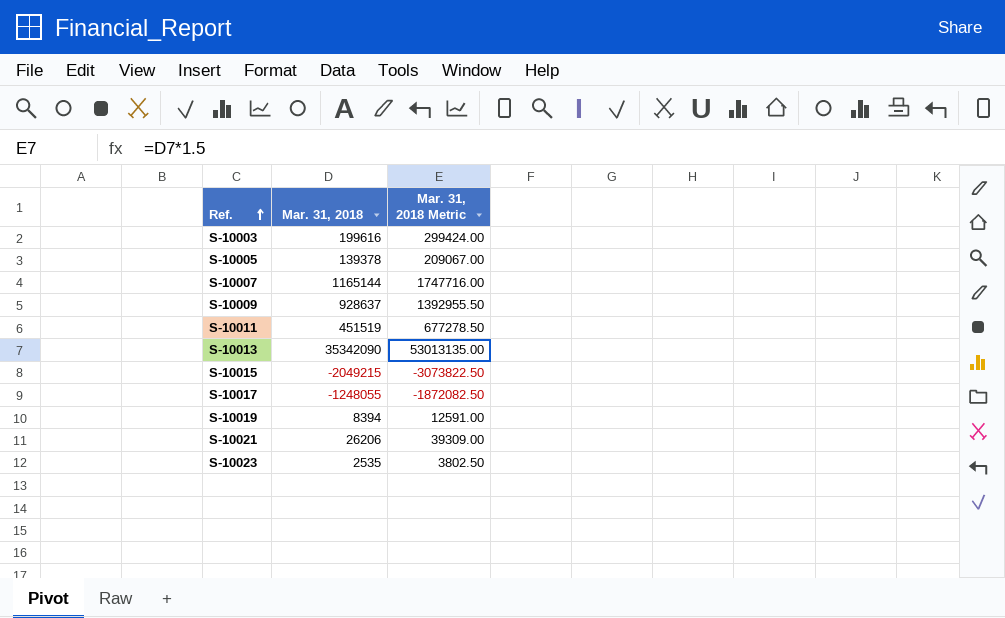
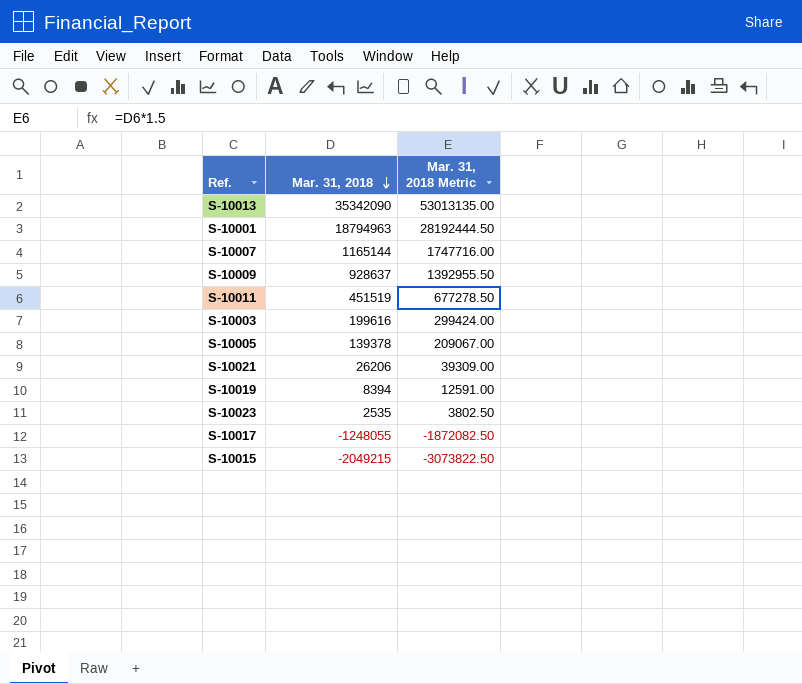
row order: Ref. ascending -> Mar. 31, 2018 descending
row S-10001: none -> 18794963 | 28192444.50

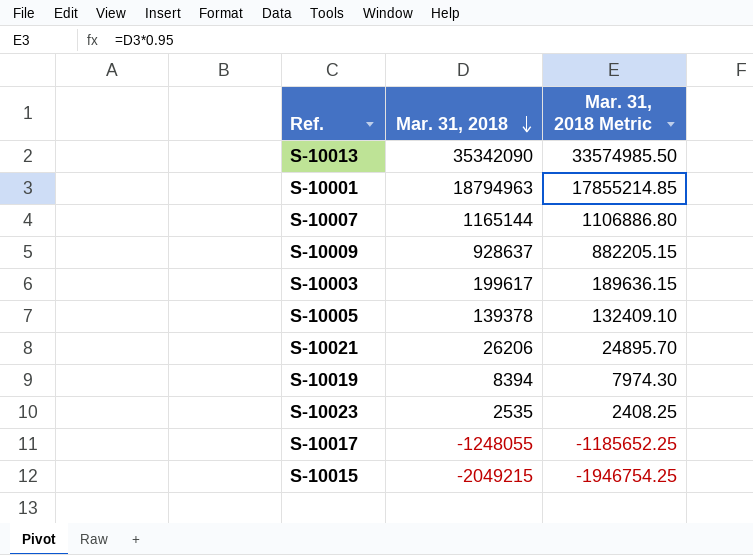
column Mar. 31, 2018 Metric | formula: [Mar. 31, 2018] * 1.5 -> [Mar. 31, 2018] * 0.95
row S-10011: 451519 | 677278.50 -> none
S-10003 | Mar. 31, 2018: 199616 -> 199617

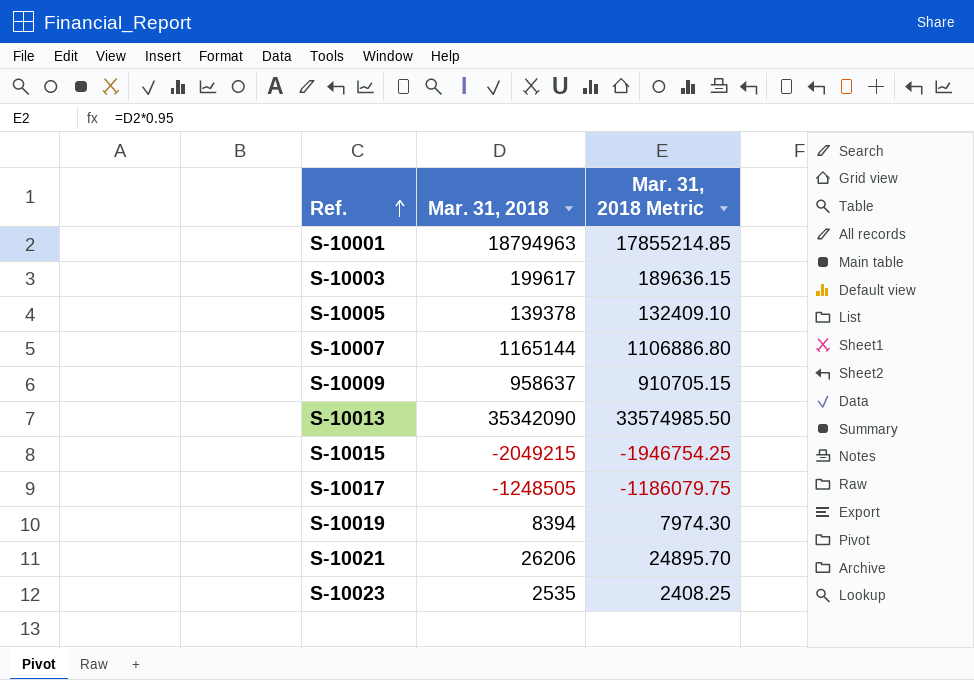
row order: Mar. 31, 2018 descending -> Ref. ascending
S-10009 | Mar. 31, 2018: 928637 -> 958637
S-10009 | Mar. 31, 2018 Metric: 882205.15 -> 910705.15
S-10017 | Mar. 31, 2018: -1248055 -> -1248505
S-10017 | Mar. 31, 2018 Metric: -1185652.25 -> -1186079.75

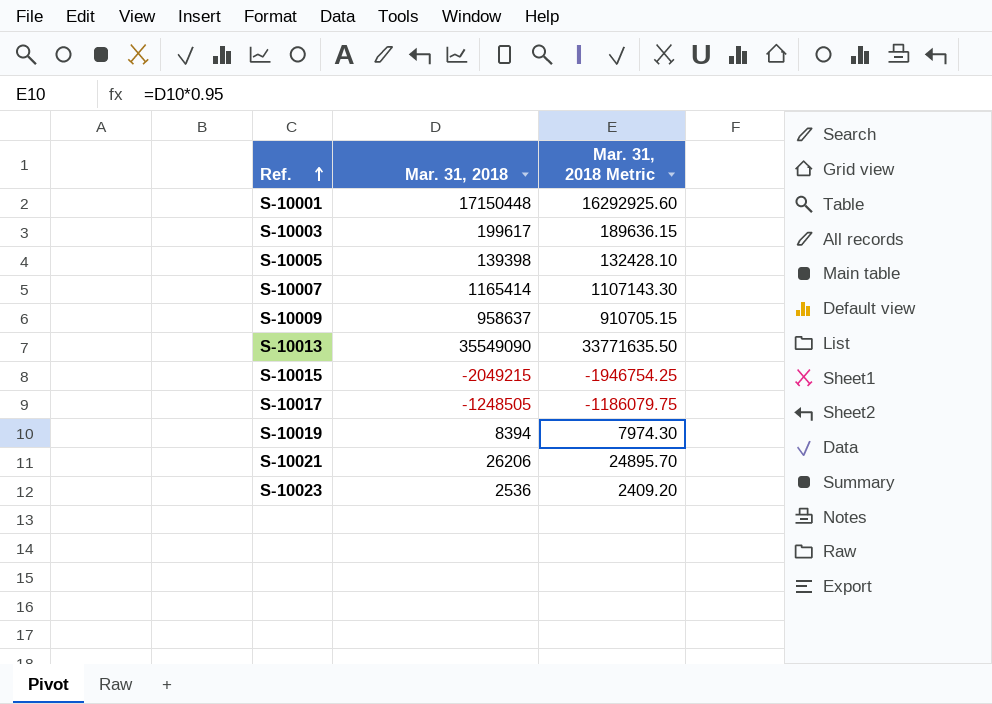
S-10001 | Mar. 31, 2018: 18794963 -> 17150448
S-10001 | Mar. 31, 2018 Metric: 17855214.85 -> 16292925.60
S-10005 | Mar. 31, 2018: 139378 -> 139398
S-10005 | Mar. 31, 2018 Metric: 132409.10 -> 132428.10
S-10007 | Mar. 31, 2018: 1165144 -> 1165414
S-10007 | Mar. 31, 2018 Metric: 1106886.80 -> 1107143.30
S-10013 | Mar. 31, 2018: 35342090 -> 35549090
S-10013 | Mar. 31, 2018 Metric: 33574985.50 -> 33771635.50
S-10023 | Mar. 31, 2018: 2535 -> 2536
S-10023 | Mar. 31, 2018 Metric: 2408.25 -> 2409.20

